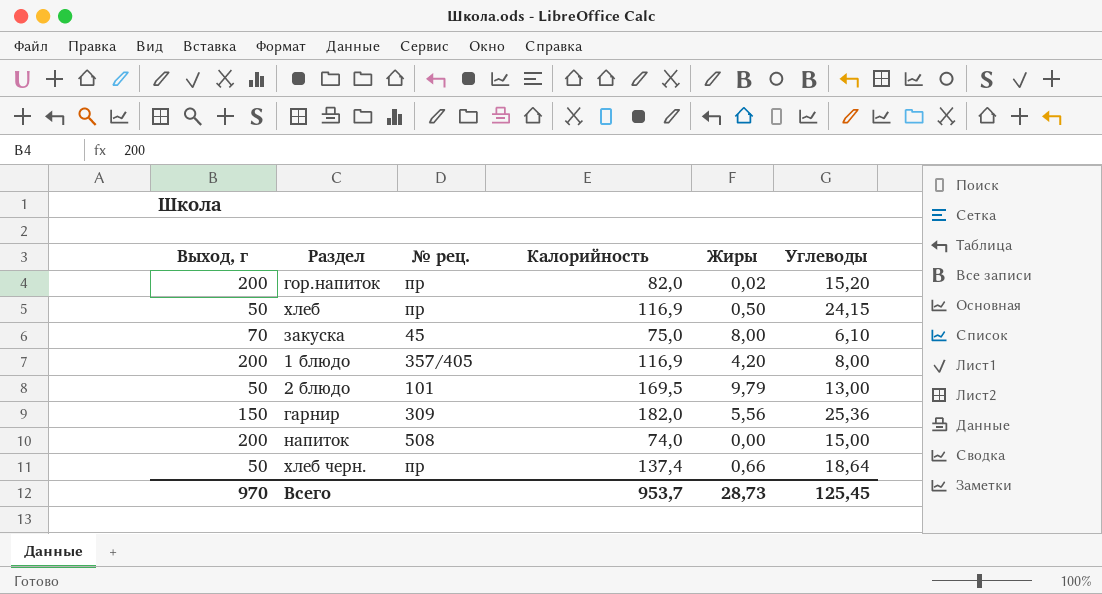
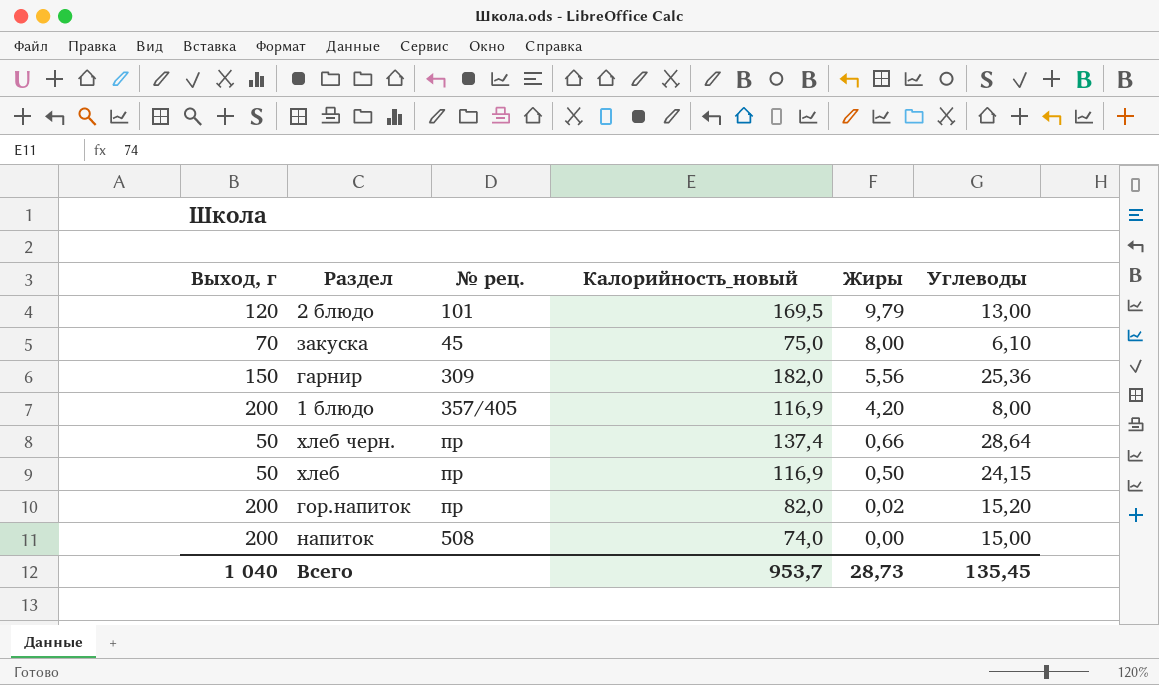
row order: none -> Жиры descending
column name: Калорийность -> Калорийность_новый
2 блюдо | Выход, г: 50 -> 120
хлеб черн. | Углеводы: 18,64 -> 28,64
Всего | Выход, г: 970 -> 1 040
Всего | Углеводы: 125,45 -> 135,45

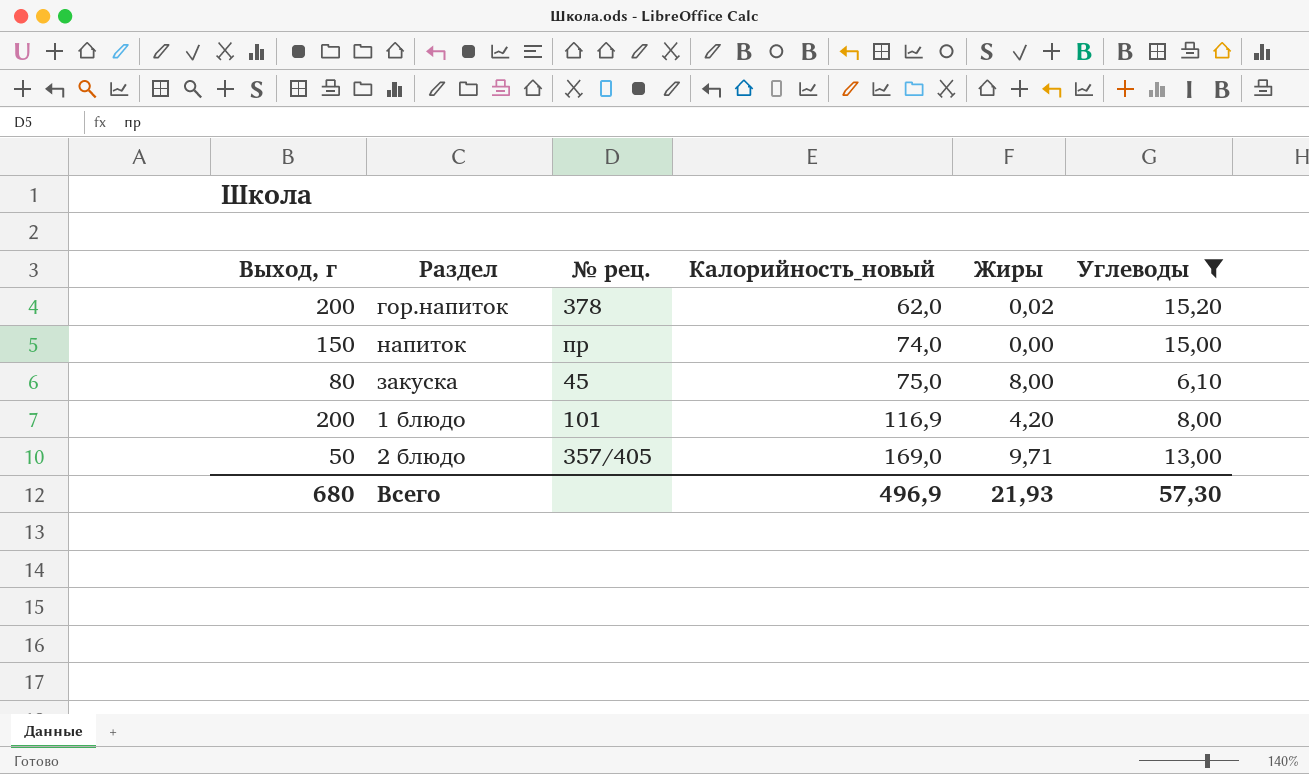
filter: none -> Углеводы <= 15,20
row order: Жиры descending -> Калорийность_новый ascending
гор.напиток | № рец.: пр -> 378
гор.напиток | Калорийность_новый: 82,0 -> 62,0
напиток | Выход, г: 200 -> 150
напиток | № рец.: 508 -> пр
закуска | Выход, г: 70 -> 80
1 блюдо | № рец.: 357/405 -> 101
2 блюдо | Выход, г: 120 -> 50
2 блюдо | № рец.: 101 -> 357/405
2 блюдо | Калорийность_новый: 169,5 -> 169,0
2 блюдо | Жиры: 9,79 -> 9,71
Всего | Выход, г: 1 040 -> 680
Всего | Калорийность_новый: 953,7 -> 496,9
Всего | Жиры: 28,73 -> 21,93
Всего | Углеводы: 135,45 -> 57,30

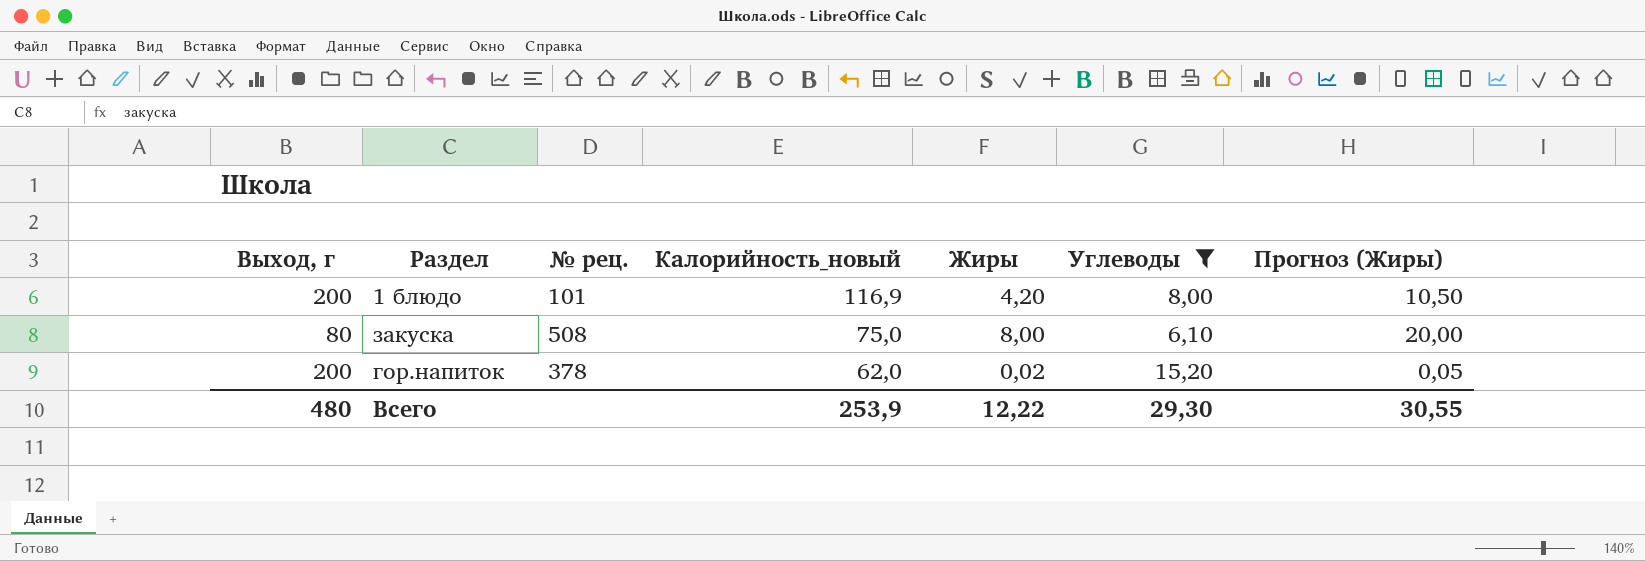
row order: Калорийность_новый ascending -> Калорийность_новый descending
column Прогноз (Жиры) | formula: none -> [Жиры] * 2,5
row напиток: 150 | пр | 74,0 | 0,00 | 15,00 -> none
row 2 блюдо: 50 | 357/405 | 169,0 | 9,71 | 13,00 -> none
закуска | № рец.: 45 -> 508
Всего | Выход, г: 680 -> 480
Всего | Калорийность_новый: 496,9 -> 253,9
Всего | Жиры: 21,93 -> 12,22
Всего | Углеводы: 57,30 -> 29,30

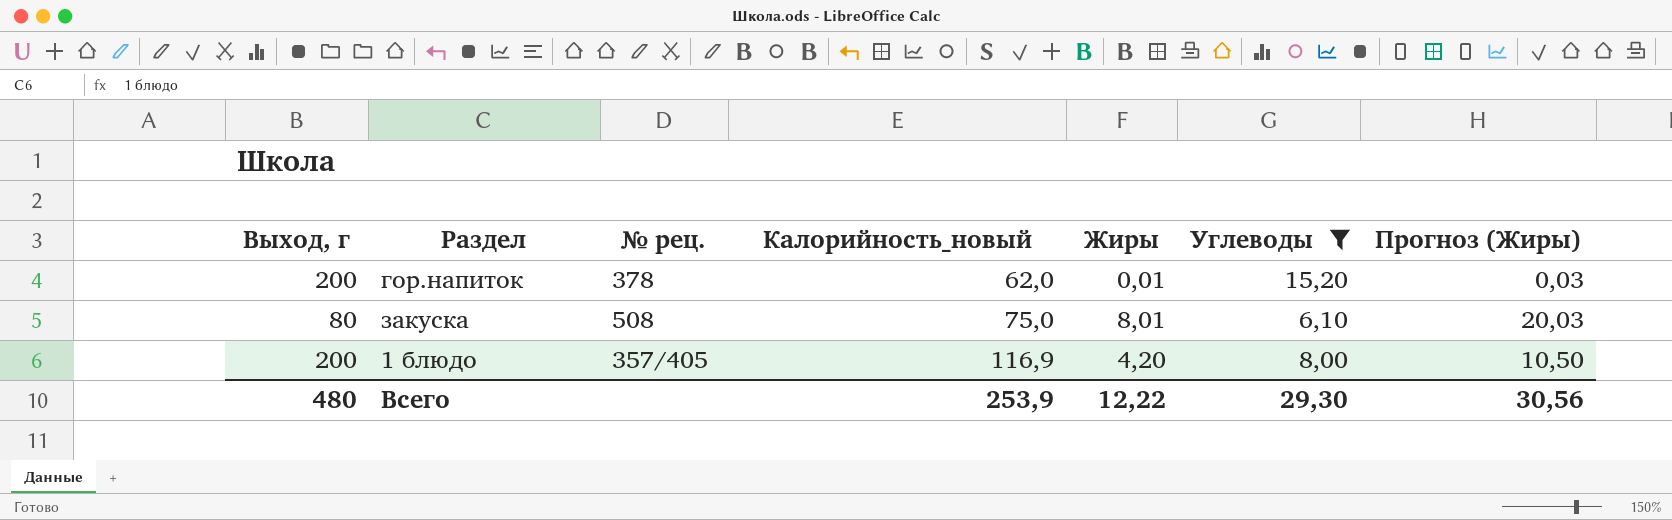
row order: Калорийность_новый descending -> Калорийность_новый ascending
гор.напиток | Жиры: 0,02 -> 0,01
гор.напиток | Прогноз (Жиры): 0,05 -> 0,03
закуска | Жиры: 8,00 -> 8,01
закуска | Прогноз (Жиры): 20,00 -> 20,03
1 блюдо | № рец.: 101 -> 357/405
Всего | Прогноз (Жиры): 30,55 -> 30,56

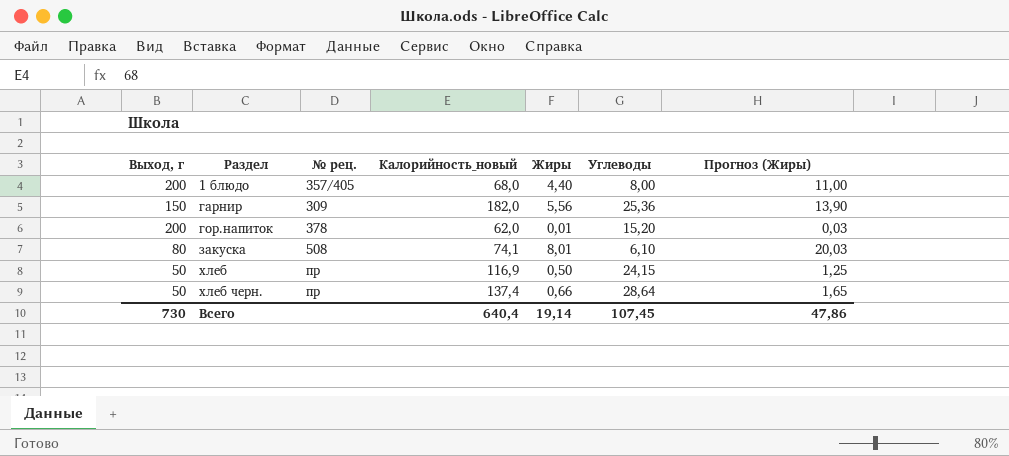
filter: Углеводы <= 15,20 -> none
row order: Калорийность_новый ascending -> Раздел ascending
1 блюдо | Калорийность_новый: 116,9 -> 68,0
1 блюдо | Жиры: 4,20 -> 4,40
1 блюдо | Прогноз (Жиры): 10,50 -> 11,00
закуска | Калорийность_новый: 75,0 -> 74,1
Всего | Выход, г: 480 -> 730
Всего | Калорийность_новый: 253,9 -> 640,4
Всего | Жиры: 12,22 -> 19,14
Всего | Углеводы: 29,30 -> 107,45
Всего | Прогноз (Жиры): 30,56 -> 47,86

